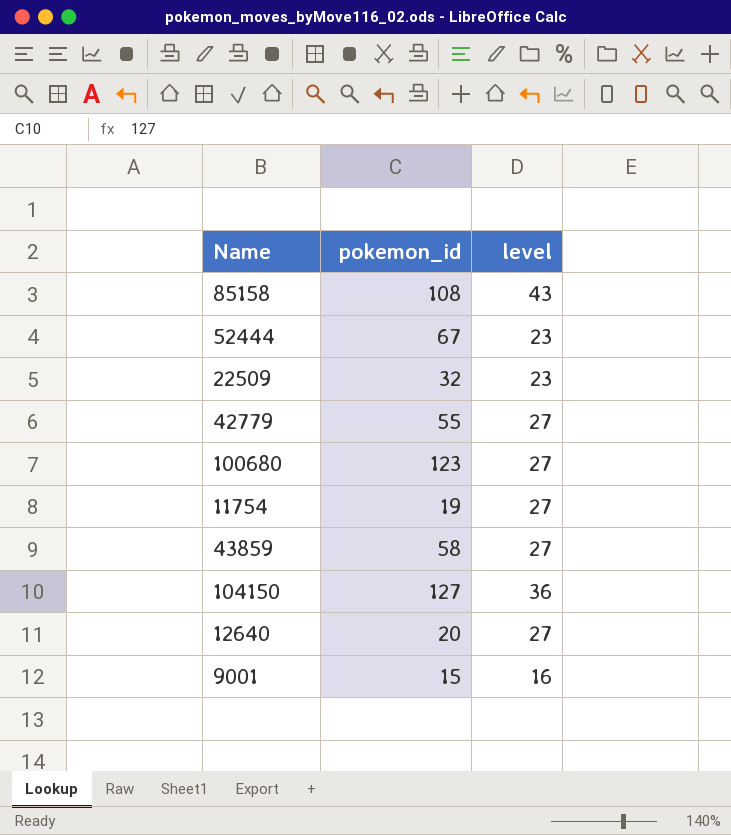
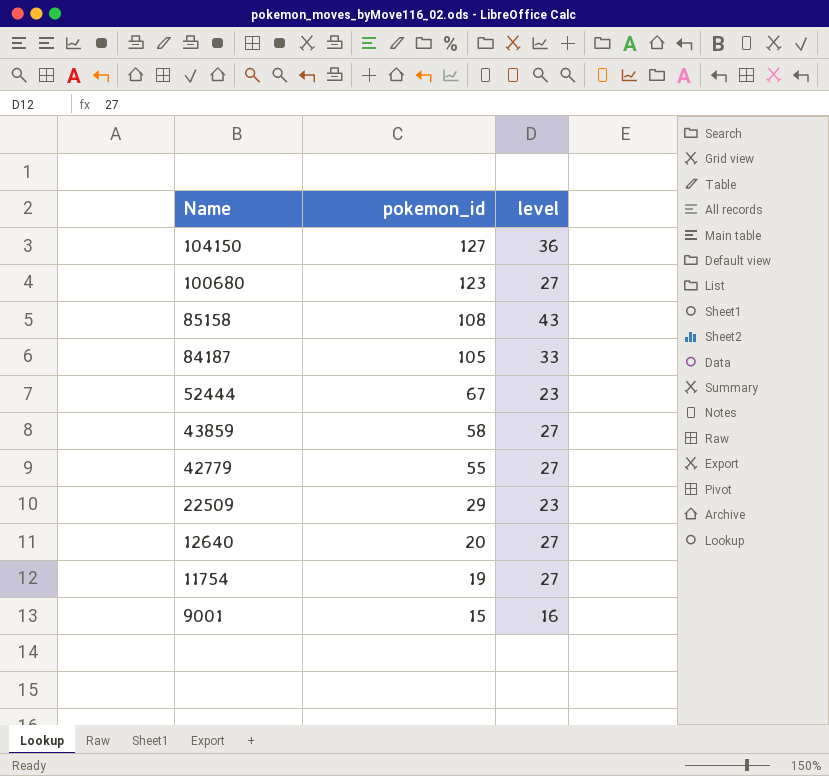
row order: none -> Name descending
row 84187: none -> 105 | 33
22509 | pokemon_id: 32 -> 29

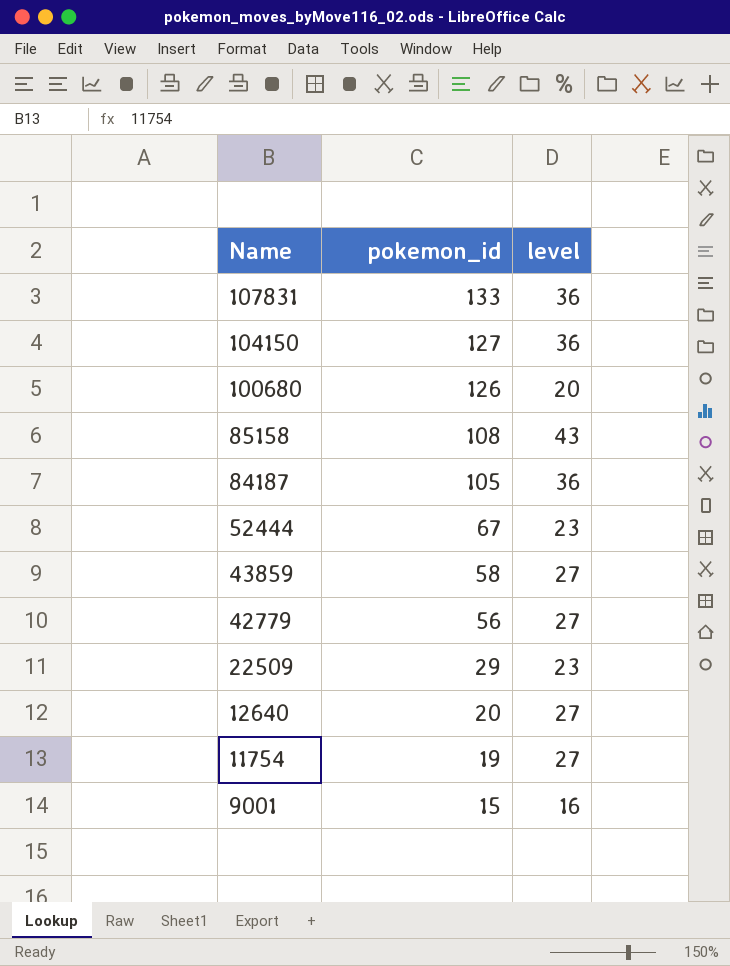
row 107831: none -> 133 | 36
100680 | pokemon_id: 123 -> 126
100680 | level: 27 -> 20
84187 | level: 33 -> 36
42779 | pokemon_id: 55 -> 56

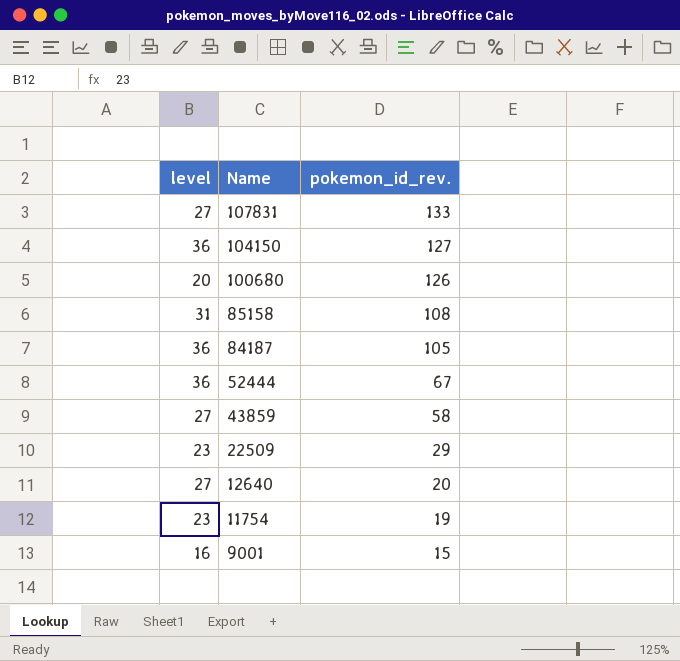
column level | position: 3 -> 1
column name: pokemon_id -> pokemon_id_rev.
row 42779: 56 | 27 -> none
107831 | level: 36 -> 27
85158 | level: 43 -> 31
52444 | level: 23 -> 36
11754 | level: 27 -> 23

